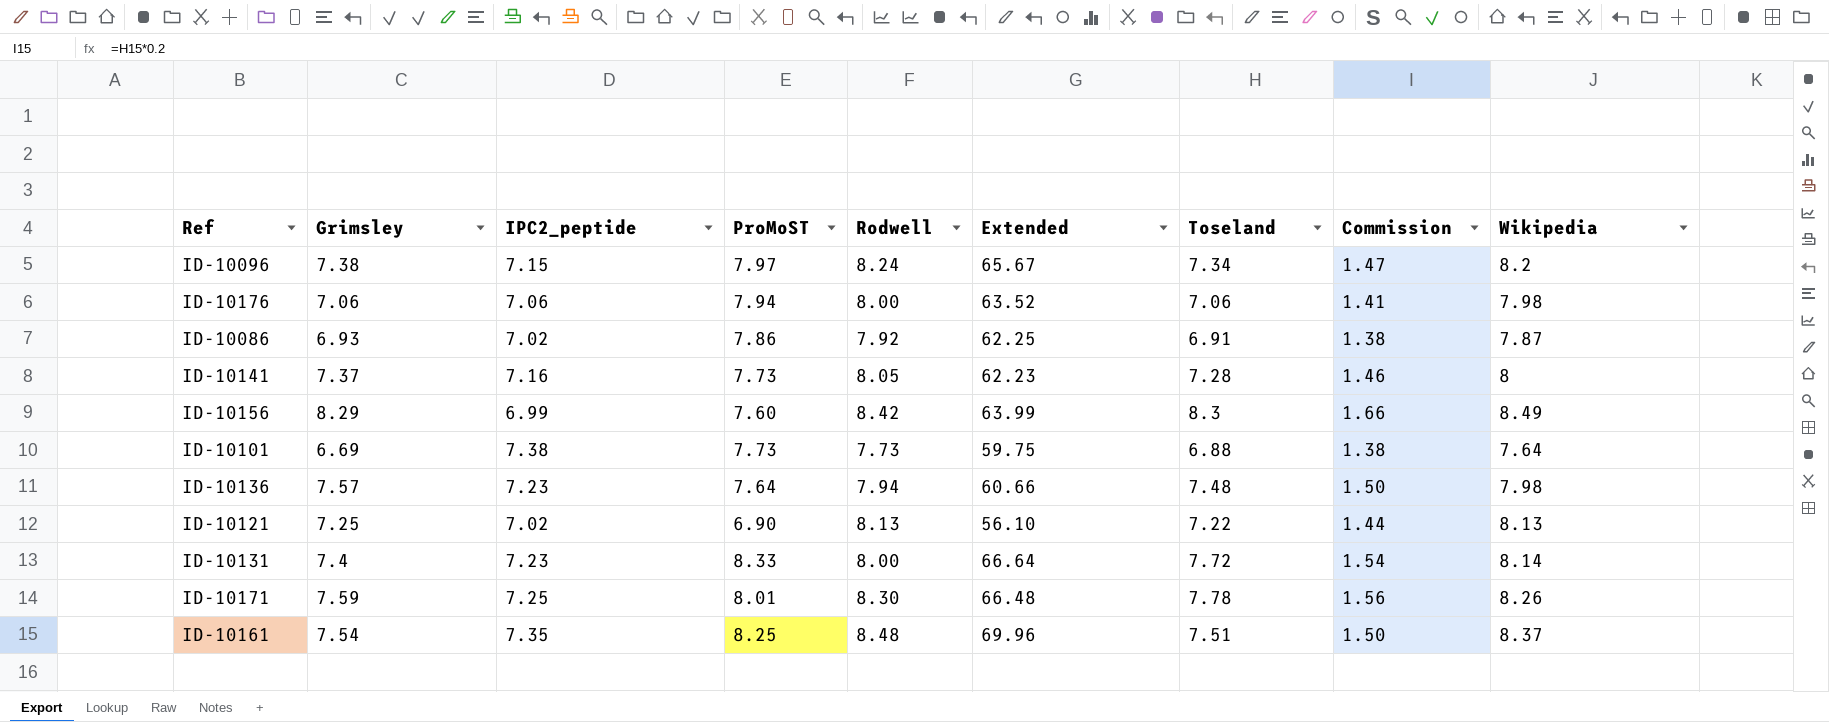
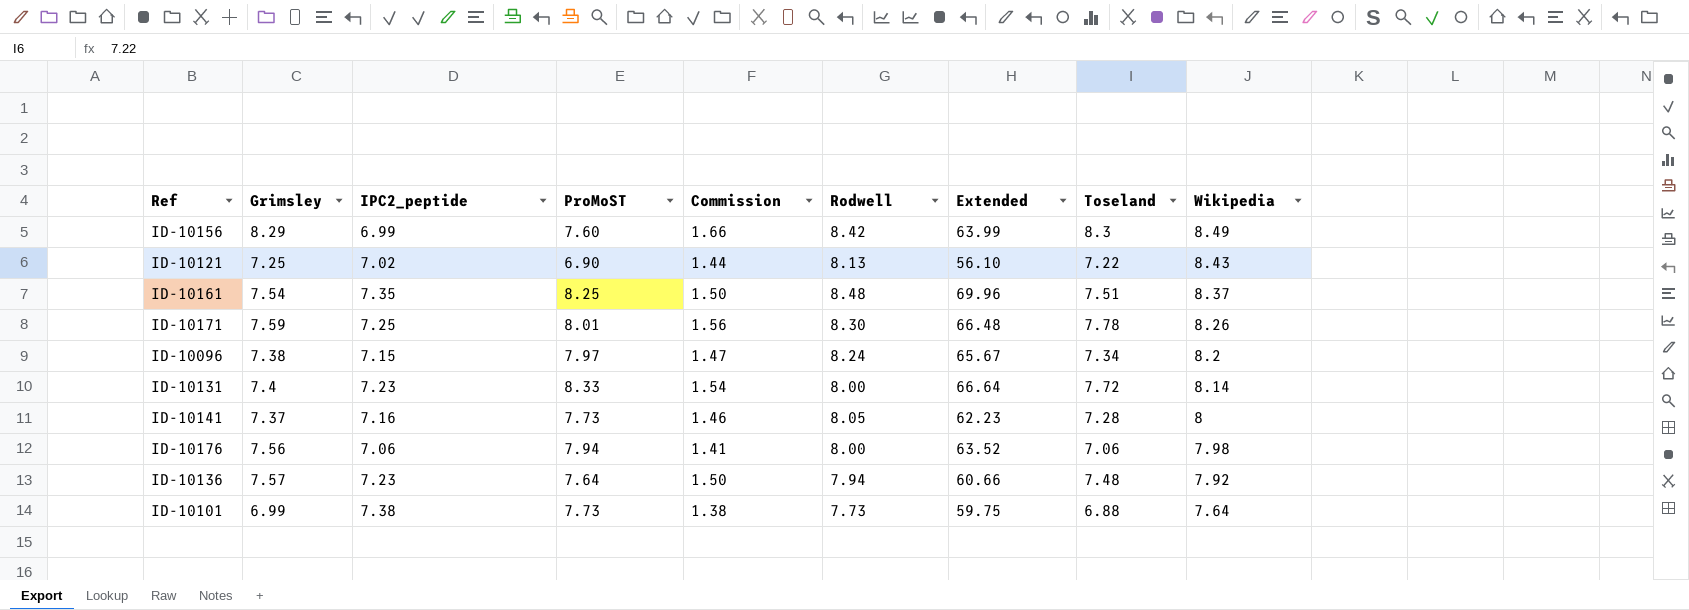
row order: none -> Wikipedia descending
column Commission | position: 8 -> 5
row ID-10086: 6.93 | 7.02 | 7.86 | 7.92 | 62.25 | 6.91 | 1.38 | 7.87 -> none
ID-10121 | Wikipedia: 8.13 -> 8.43
ID-10176 | Grimsley: 7.06 -> 7.56
ID-10136 | Wikipedia: 7.98 -> 7.92
ID-10101 | Grimsley: 6.69 -> 6.99

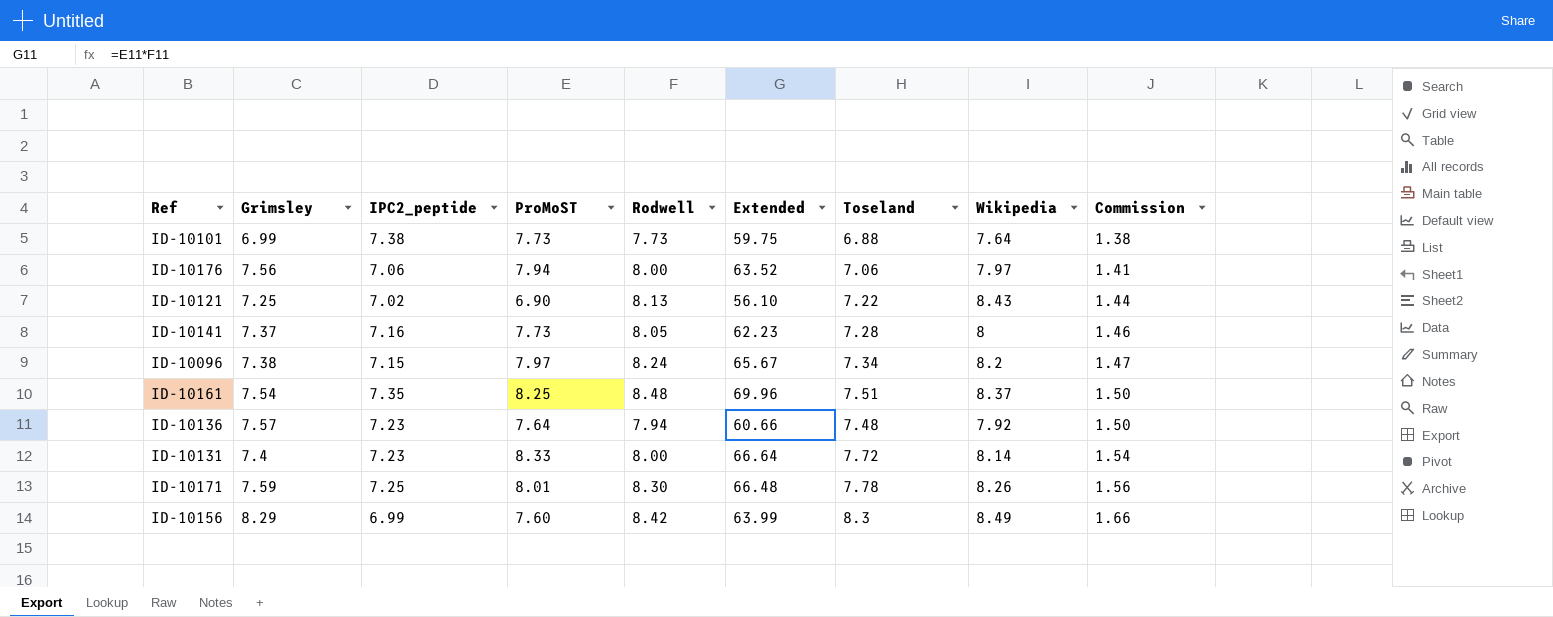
row order: Wikipedia descending -> Commission ascending
column Commission | position: 5 -> 9
ID-10176 | Wikipedia: 7.98 -> 7.97

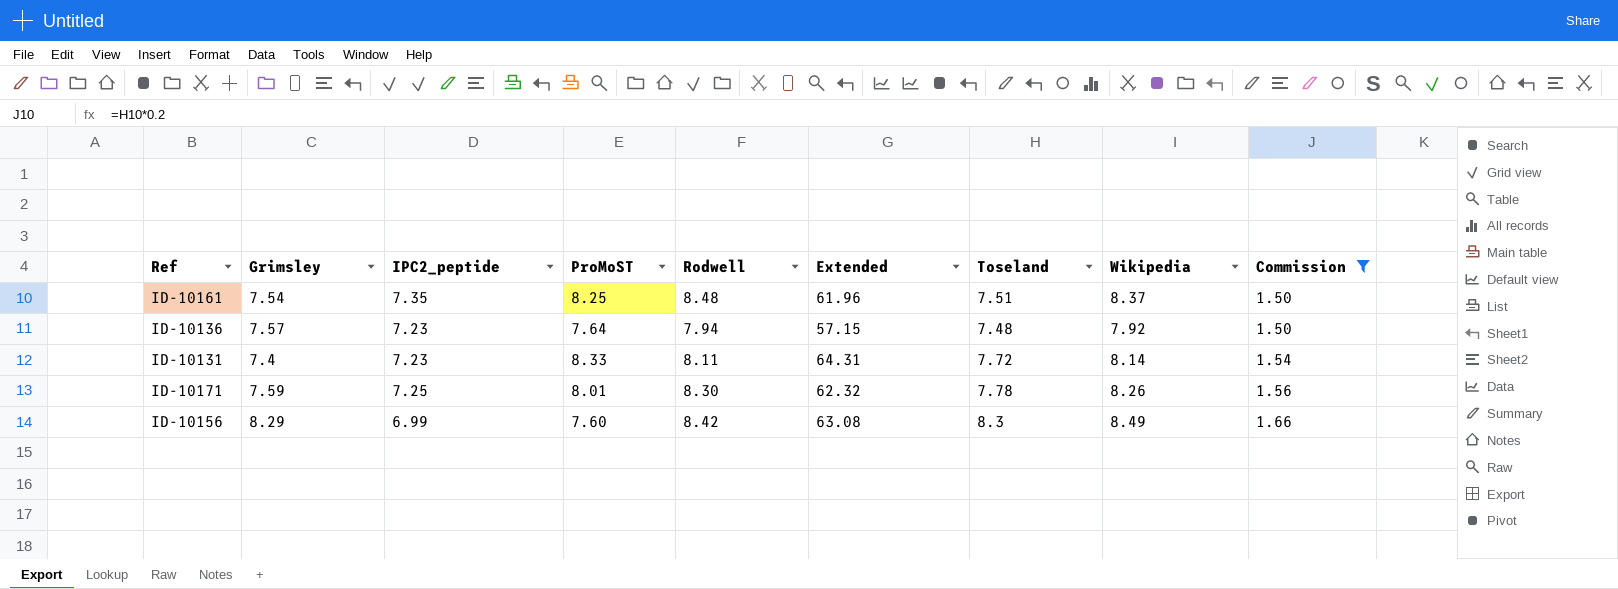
filter: none -> Commission >= 1.50
column Extended | formula: [ProMoST] * [Rodwell] -> [ProMoST] * [Toseland]
ID-10131 | Rodwell: 8.00 -> 8.11

